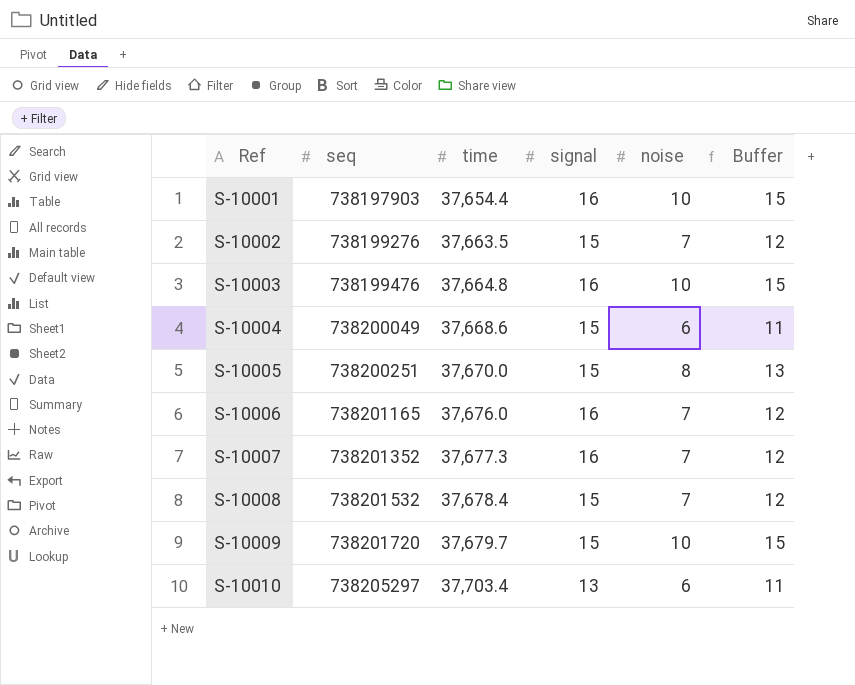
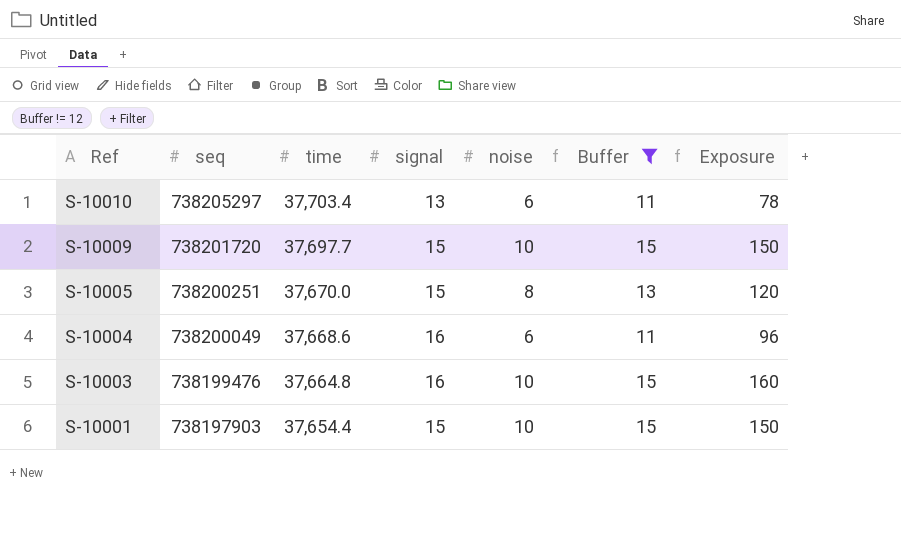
filter: none -> Buffer != 12
row order: Ref ascending -> Ref descending
column Exposure | formula: none -> [signal] * [noise]
S-10009 | time: 37,679.7 -> 37,697.7
S-10004 | signal: 15 -> 16
S-10001 | signal: 16 -> 15

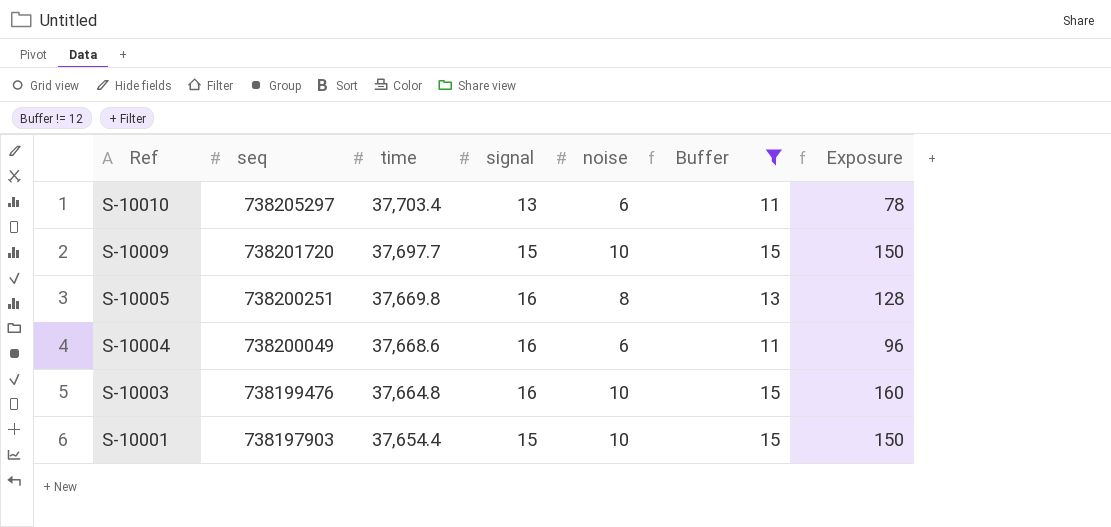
S-10005 | time: 37,670.0 -> 37,669.8
S-10005 | signal: 15 -> 16
S-10005 | Exposure: 120 -> 128

